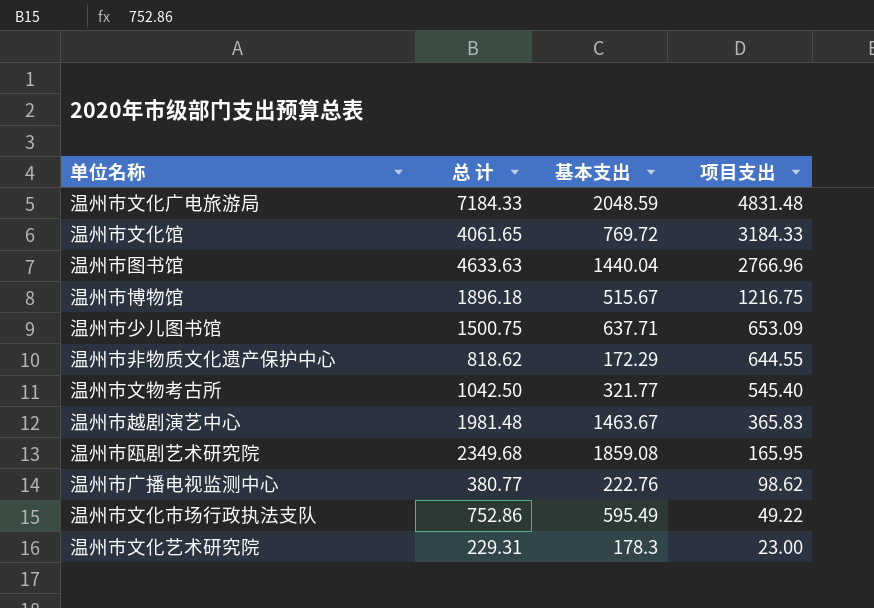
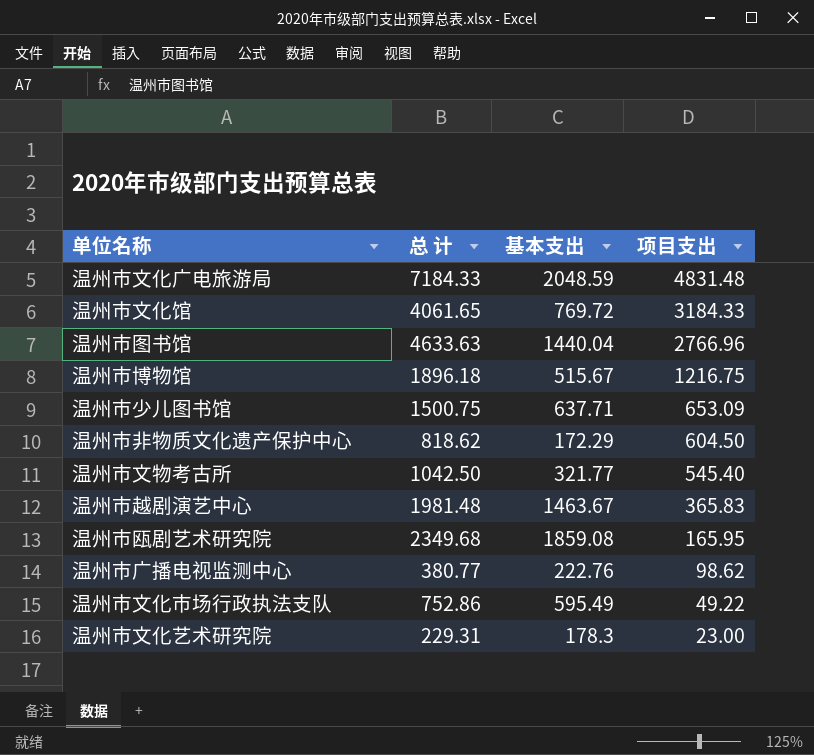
温州市非物质文化遗产保护中心 | 项目支出: 644.55 -> 604.50

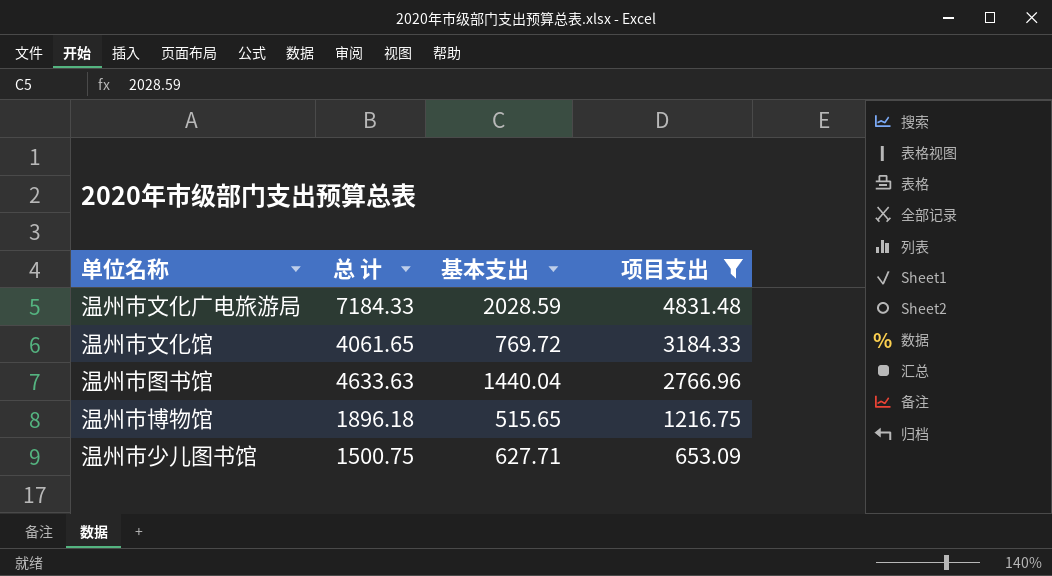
filter: none -> 项目支出 >= 653.09
温州市文化广电旅游局 | 基本支出: 2048.59 -> 2028.59
温州市博物馆 | 基本支出: 515.67 -> 515.65
温州市少儿图书馆 | 基本支出: 637.71 -> 627.71

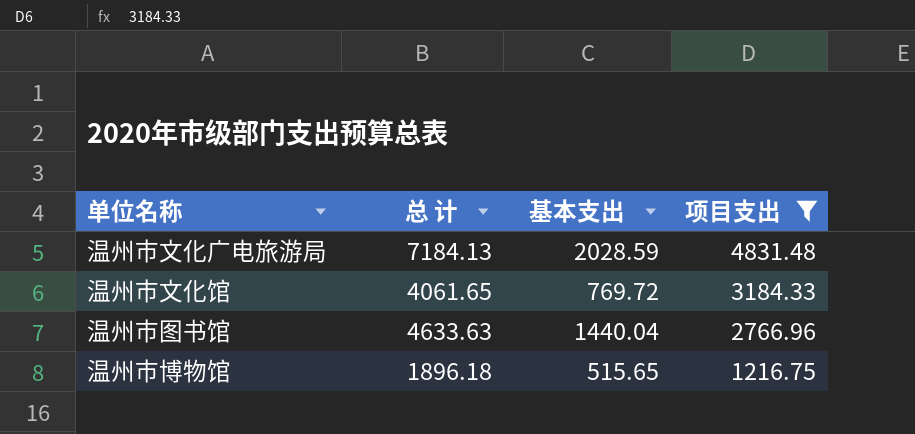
row 温州市少儿图书馆: 1500.75 | 627.71 | 653.09 -> none
温州市文化广电旅游局 | 总 计: 7184.33 -> 7184.13

